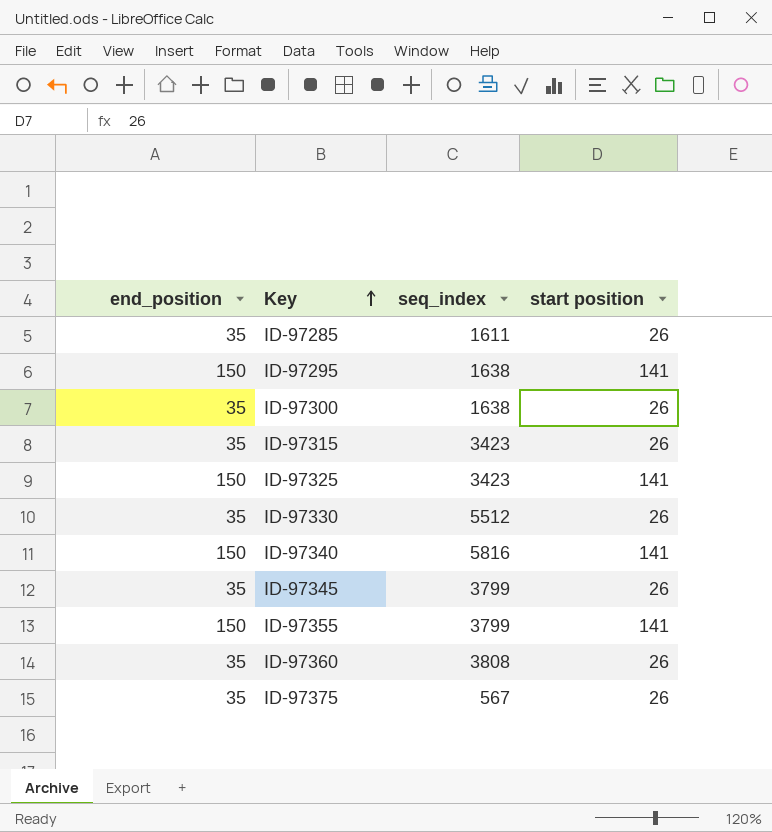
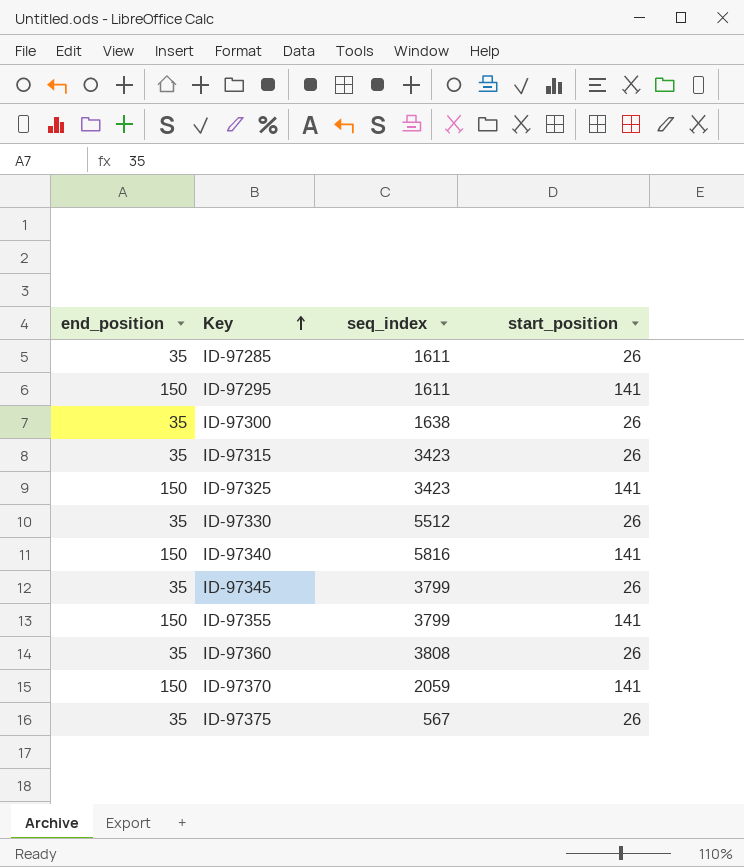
column name: start position -> start_position
ID-97295 | seq_index: 1638 -> 1611
row ID-97370: none -> 150 | 2059 | 141

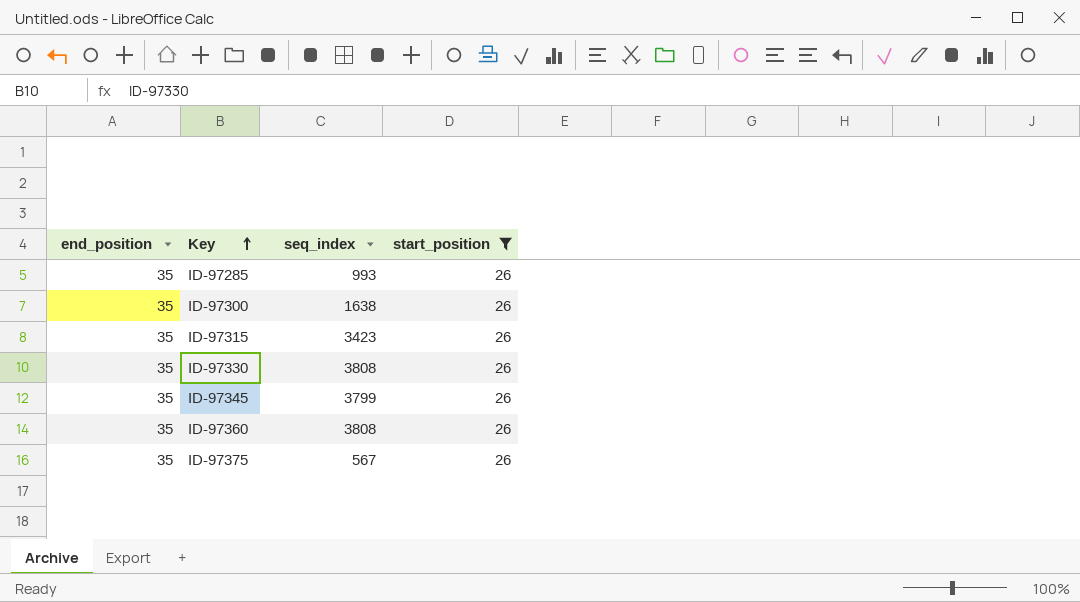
filter: none -> start_position = 26
ID-97285 | seq_index: 1611 -> 993
ID-97330 | seq_index: 5512 -> 3808

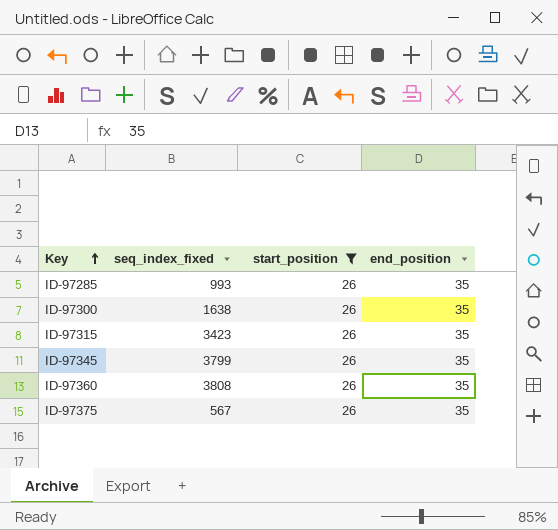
column name: seq_index -> seq_index_fixed
column end_position | position: 1 -> 4
row ID-97330: 35 | 3808 | 26 -> none

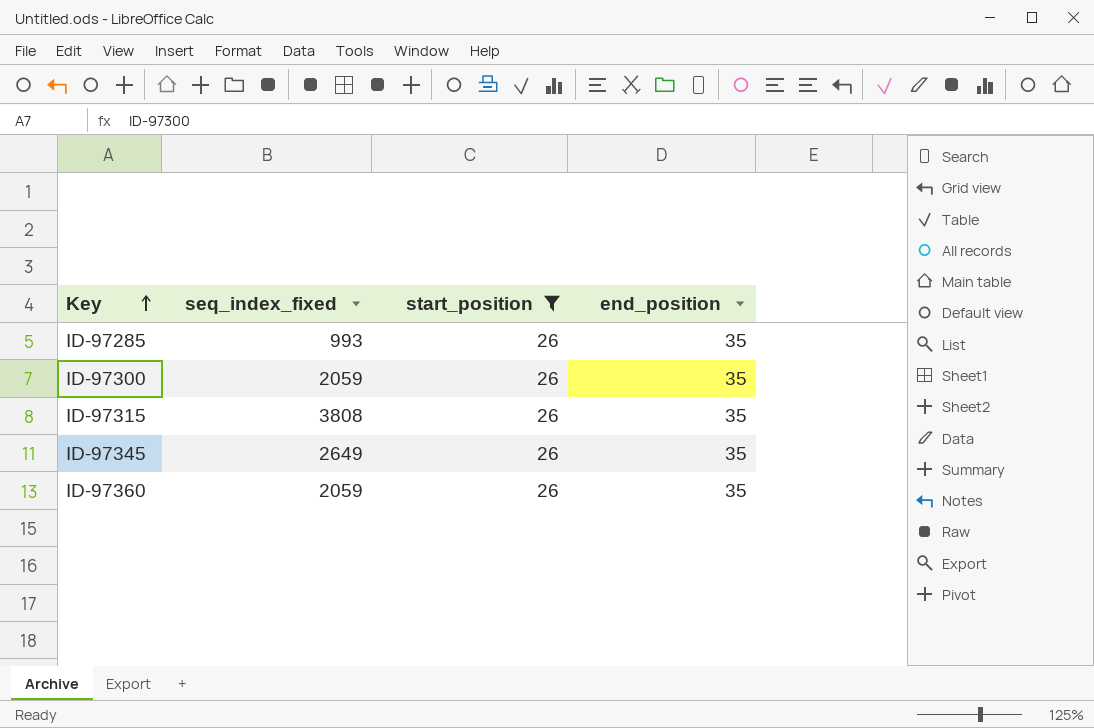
row ID-97375: 567 | 26 | 35 -> none
ID-97300 | seq_index_fixed: 1638 -> 2059
ID-97315 | seq_index_fixed: 3423 -> 3808
ID-97345 | seq_index_fixed: 3799 -> 2649
ID-97360 | seq_index_fixed: 3808 -> 2059

